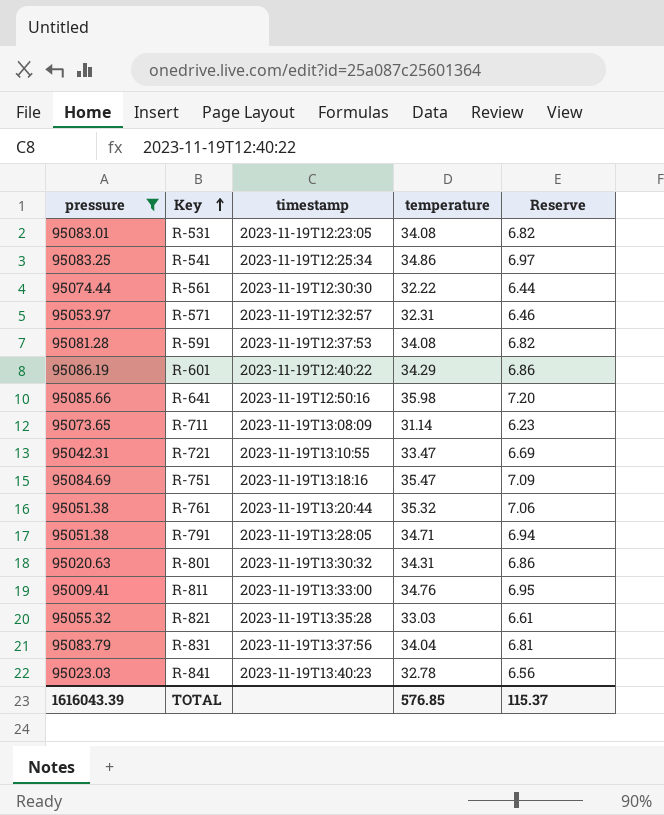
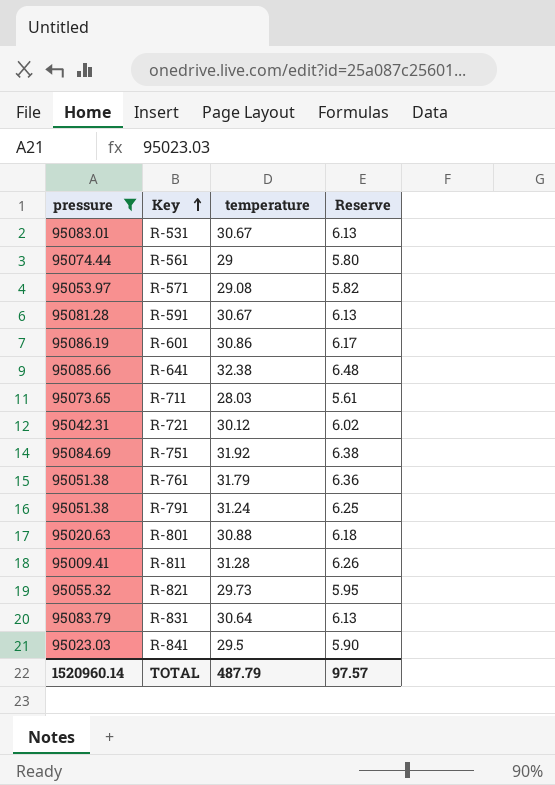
column timestamp | position: 3 -> none
row R-541: 95083.25 | 2023-11-19T12:25:34 | 34.86 | 6.97 -> none
R-531 | temperature: 34.08 -> 30.67
R-531 | Reserve: 6.82 -> 6.13
R-561 | temperature: 32.22 -> 29
R-561 | Reserve: 6.44 -> 5.80
R-571 | temperature: 32.31 -> 29.08
R-571 | Reserve: 6.46 -> 5.82
R-591 | temperature: 34.08 -> 30.67
R-591 | Reserve: 6.82 -> 6.13
R-601 | temperature: 34.29 -> 30.86
R-601 | Reserve: 6.86 -> 6.17
R-641 | temperature: 35.98 -> 32.38
R-641 | Reserve: 7.20 -> 6.48
R-711 | temperature: 31.14 -> 28.03
R-711 | Reserve: 6.23 -> 5.61
R-721 | temperature: 33.47 -> 30.12
R-721 | Reserve: 6.69 -> 6.02
R-751 | temperature: 35.47 -> 31.92
R-751 | Reserve: 7.09 -> 6.38
R-761 | temperature: 35.32 -> 31.79
R-761 | Reserve: 7.06 -> 6.36
R-791 | temperature: 34.71 -> 31.24
R-791 | Reserve: 6.94 -> 6.25
R-801 | temperature: 34.31 -> 30.88
R-801 | Reserve: 6.86 -> 6.18
R-811 | temperature: 34.76 -> 31.28
R-811 | Reserve: 6.95 -> 6.26
R-821 | temperature: 33.03 -> 29.73
R-821 | Reserve: 6.61 -> 5.95
R-831 | temperature: 34.04 -> 30.64
R-831 | Reserve: 6.81 -> 6.13
R-841 | temperature: 32.78 -> 29.5
R-841 | Reserve: 6.56 -> 5.90
TOTAL | pressure: 1616043.39 -> 1520960.14
TOTAL | temperature: 576.85 -> 487.79
TOTAL | Reserve: 115.37 -> 97.57

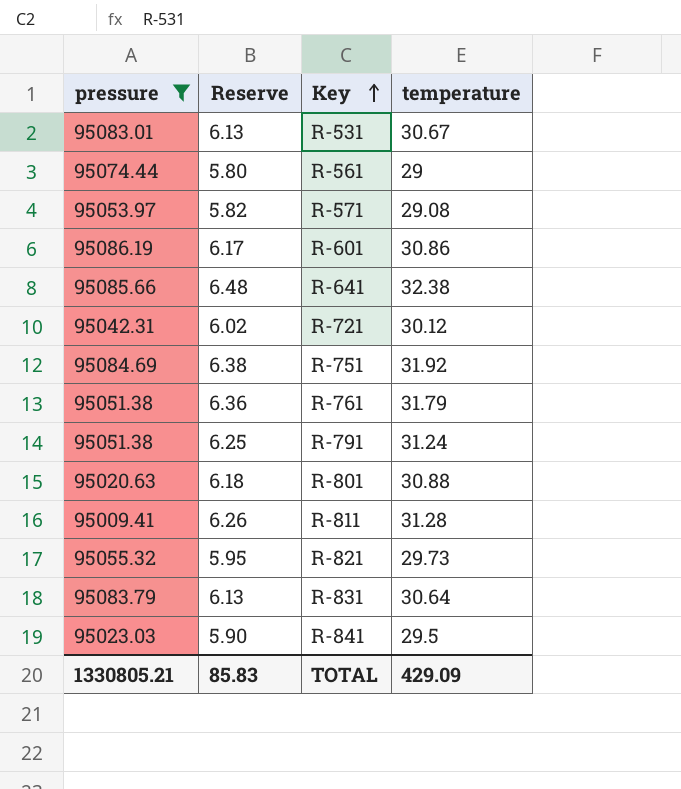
column Reserve | position: 4 -> 2
row R-591: 95081.28 | 30.67 | 6.13 -> none
row R-711: 95073.65 | 28.03 | 5.61 -> none
TOTAL | pressure: 1520960.14 -> 1330805.21
TOTAL | Reserve: 97.57 -> 85.83
TOTAL | temperature: 487.79 -> 429.09

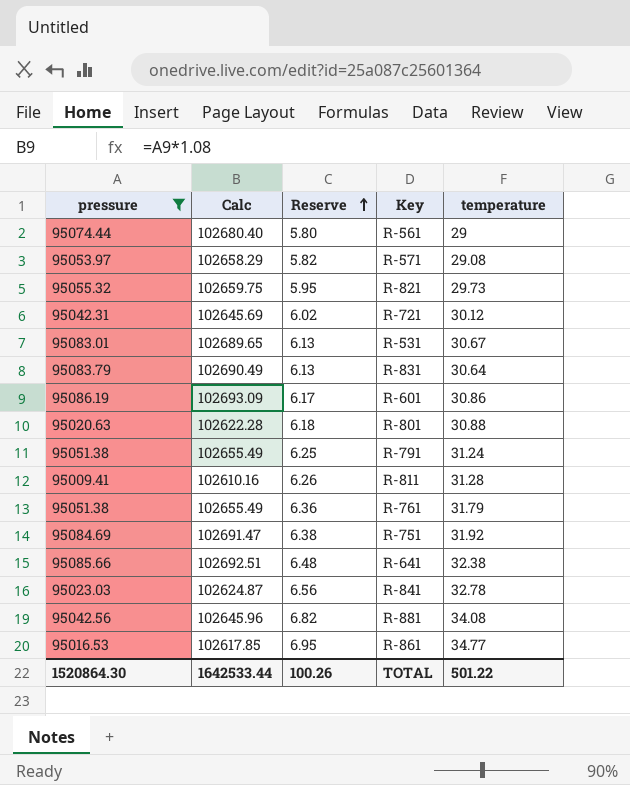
row order: Key ascending -> Reserve ascending
column Calc | formula: none -> [pressure] * 1.08
R-841 | Reserve: 5.90 -> 6.56
R-841 | temperature: 29.5 -> 32.78
row R-881: none -> 95042.56 | 102645.96 | 6.82 | 34.08
row R-861: none -> 95016.53 | 102617.85 | 6.95 | 34.77
TOTAL | pressure: 1330805.21 -> 1520864.30
TOTAL | Reserve: 85.83 -> 100.26
TOTAL | temperature: 429.09 -> 501.22

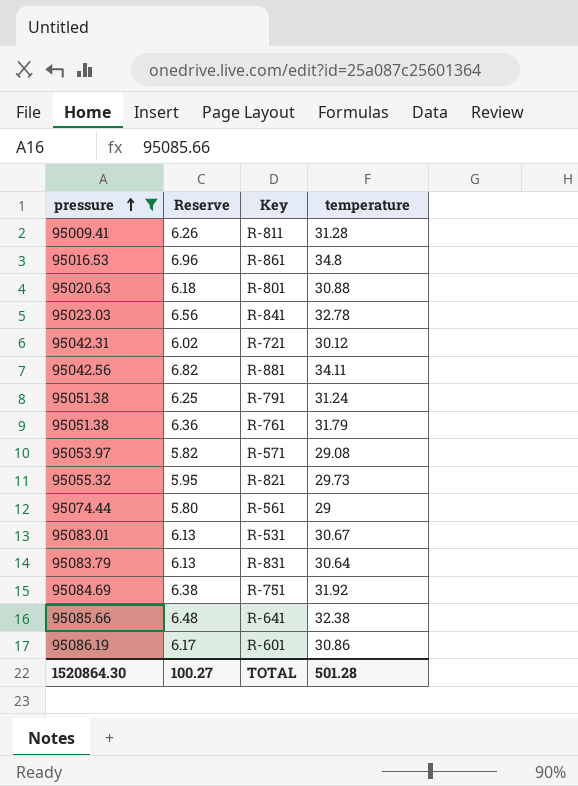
row order: Reserve ascending -> pressure ascending
column Calc | formula: [pressure] * 1.08 -> none
R-861 | Reserve: 6.95 -> 6.96
R-861 | temperature: 34.77 -> 34.8
R-881 | temperature: 34.08 -> 34.11
TOTAL | Reserve: 100.26 -> 100.27
TOTAL | temperature: 501.22 -> 501.28

